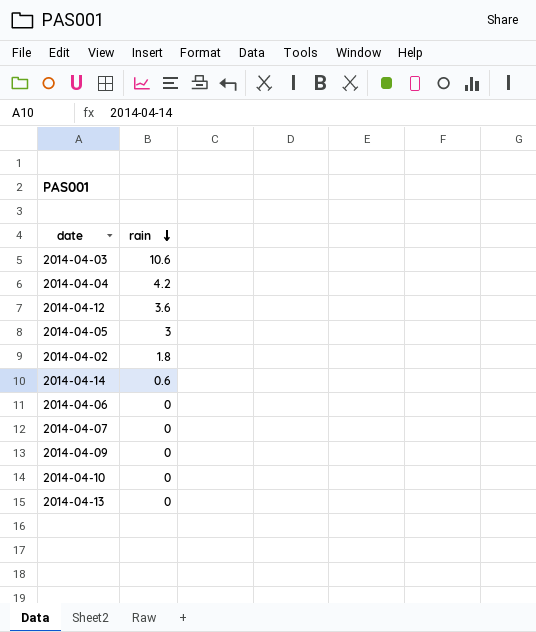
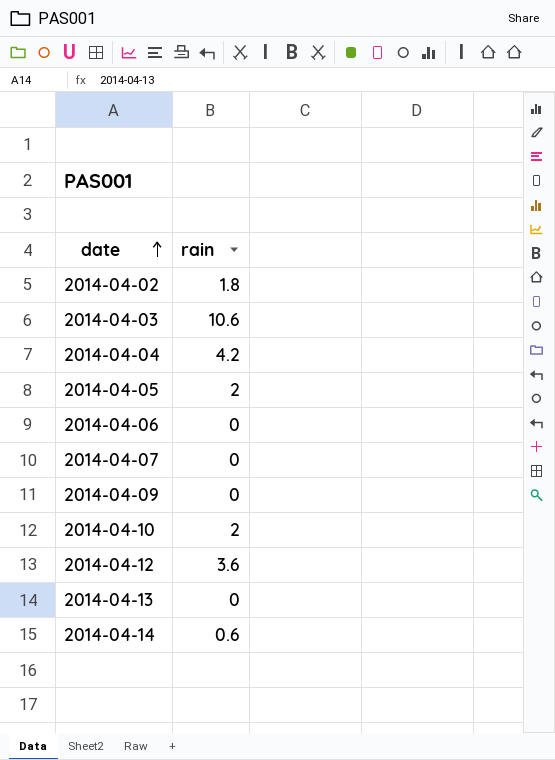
row order: rain descending -> date ascending
2014-04-05 | rain: 3 -> 2
2014-04-10 | rain: 0 -> 2

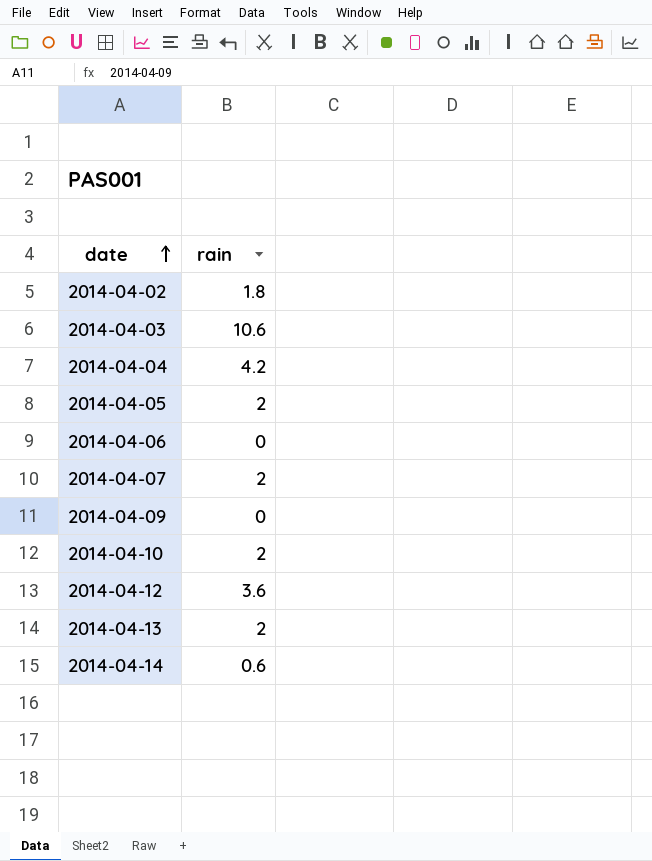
2014-04-07 | rain: 0 -> 2
2014-04-13 | rain: 0 -> 2

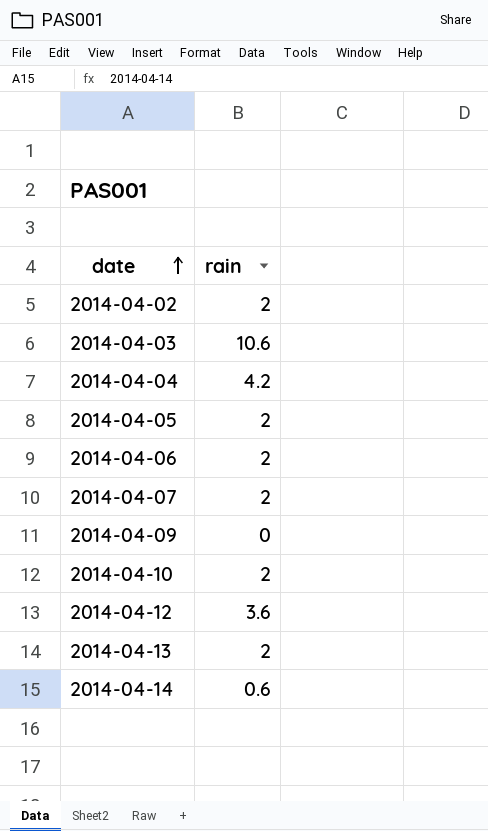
2014-04-02 | rain: 1.8 -> 2
2014-04-06 | rain: 0 -> 2

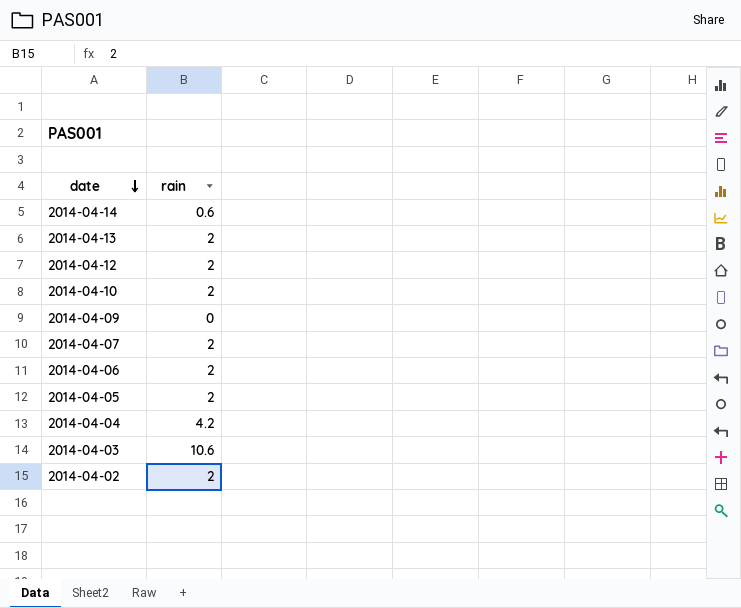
row order: date ascending -> date descending
2014-04-12 | rain: 3.6 -> 2

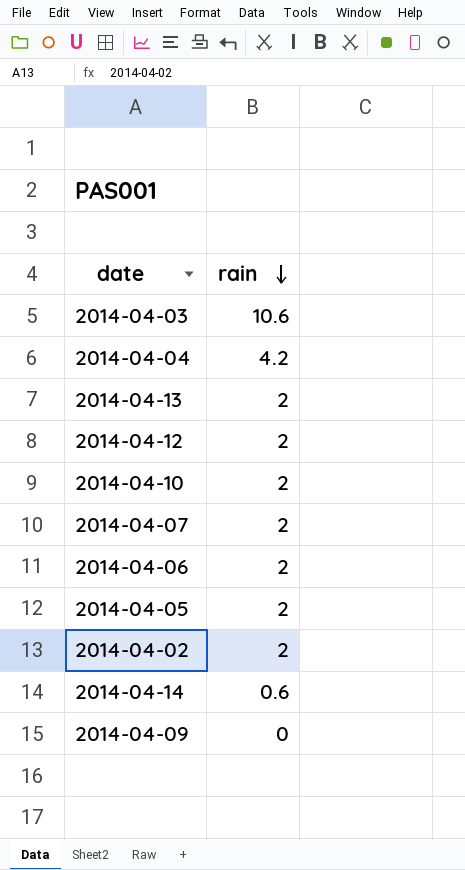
row order: date descending -> rain descending

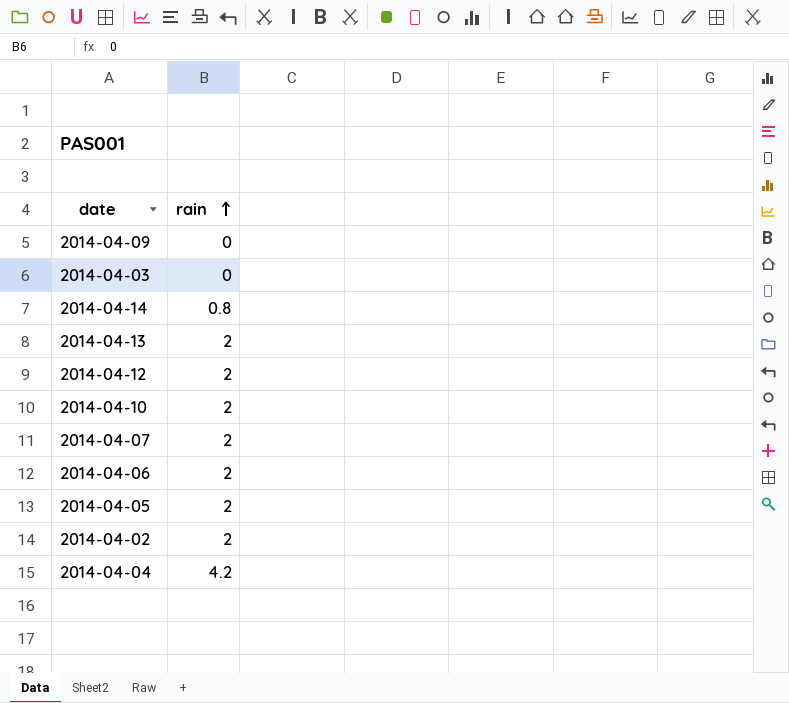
row order: rain descending -> rain ascending
2014-04-03 | rain: 10.6 -> 0
2014-04-14 | rain: 0.6 -> 0.8

